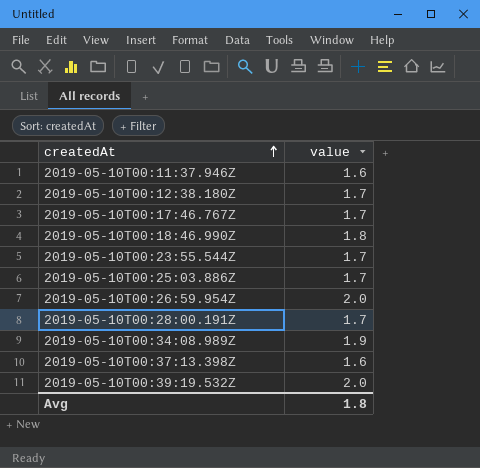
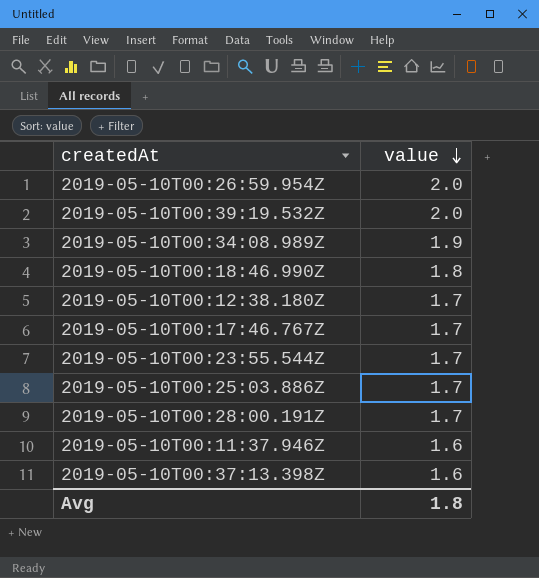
row order: createdAt ascending -> value descending

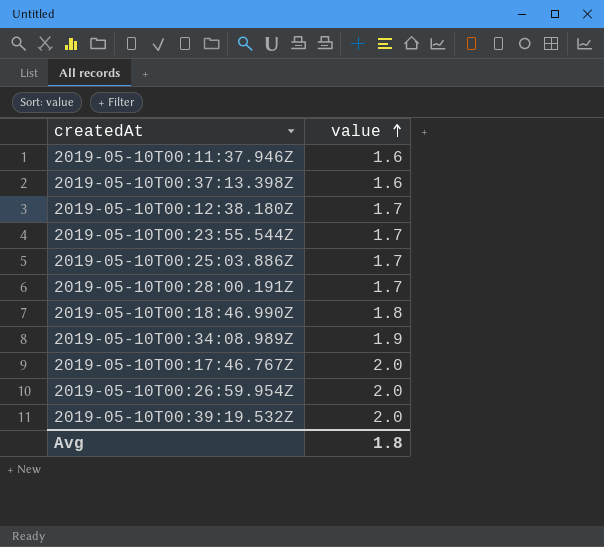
row order: value descending -> value ascending
2019-05-10T00:17:46.767Z | value: 1.7 -> 2.0

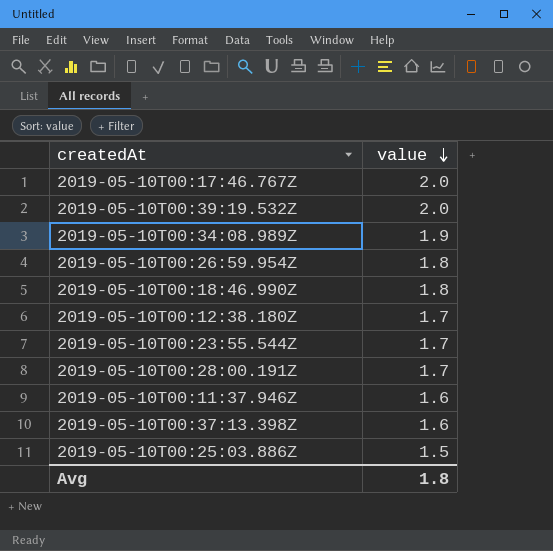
row order: value ascending -> value descending
2019-05-10T00:26:59.954Z | value: 2.0 -> 1.8
2019-05-10T00:25:03.886Z | value: 1.7 -> 1.5

